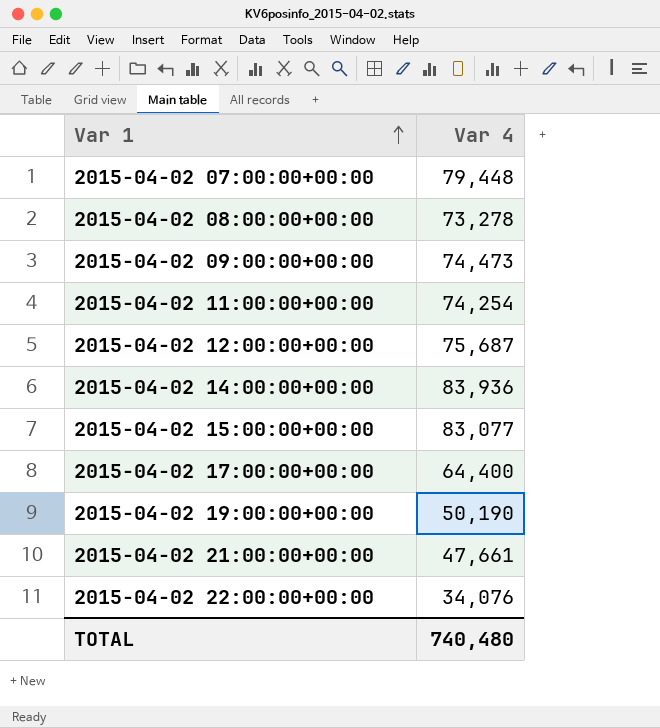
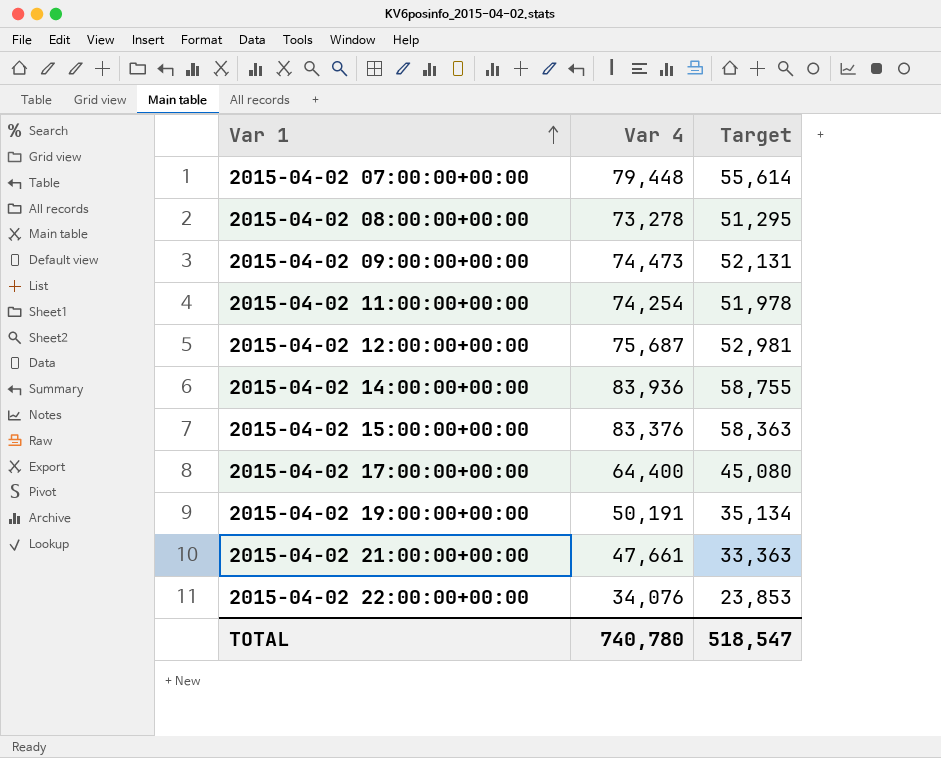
column Target | formula: none -> [Var 4] * 0.7
2015-04-02 15:00:00+00:00 | Var 4: 83,077 -> 83,376
2015-04-02 19:00:00+00:00 | Var 4: 50,190 -> 50,191
TOTAL | Var 4: 740,480 -> 740,780

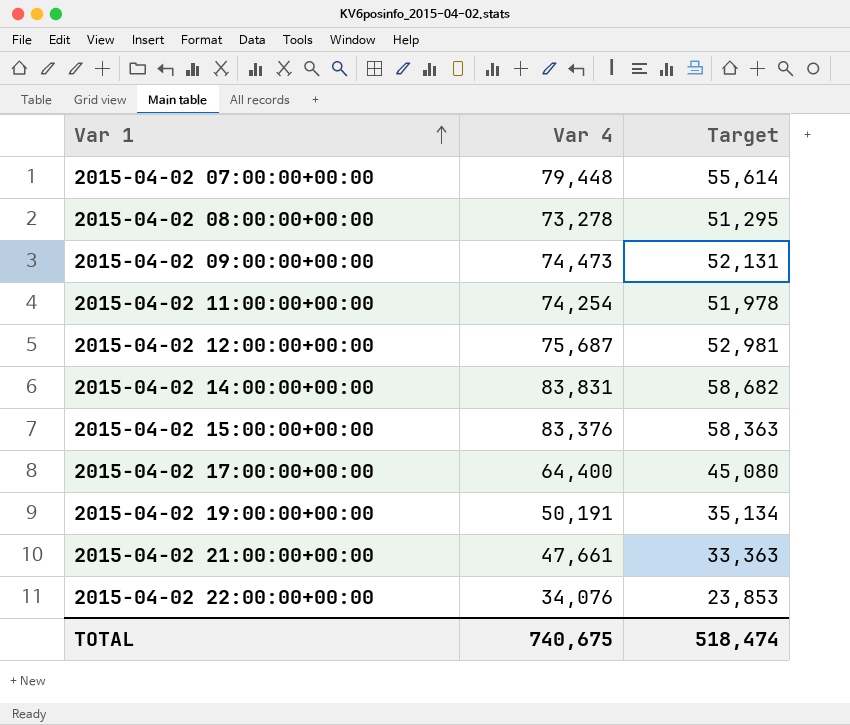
2015-04-02 14:00:00+00:00 | Var 4: 83,936 -> 83,831
2015-04-02 14:00:00+00:00 | Target: 58,755 -> 58,682
TOTAL | Var 4: 740,780 -> 740,675
TOTAL | Target: 518,547 -> 518,474

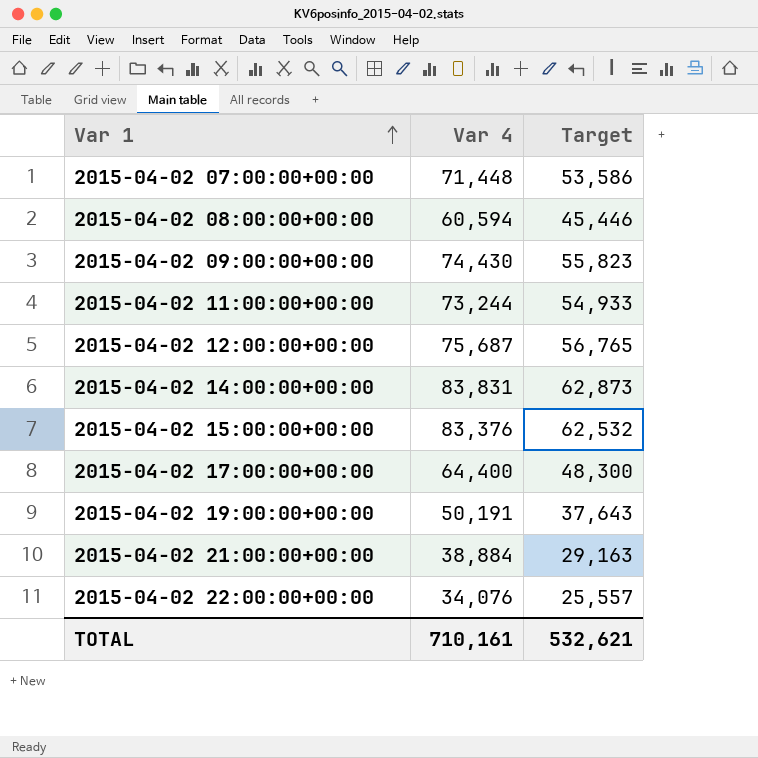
column Target | formula: [Var 4] * 0.7 -> [Var 4] * 0.75
2015-04-02 07:00:00+00:00 | Var 4: 79,448 -> 71,448
2015-04-02 08:00:00+00:00 | Var 4: 73,278 -> 60,594
2015-04-02 09:00:00+00:00 | Var 4: 74,473 -> 74,430
2015-04-02 11:00:00+00:00 | Var 4: 74,254 -> 73,244
2015-04-02 21:00:00+00:00 | Var 4: 47,661 -> 38,884
TOTAL | Var 4: 740,675 -> 710,161
TOTAL | Target: 518,474 -> 532,621

